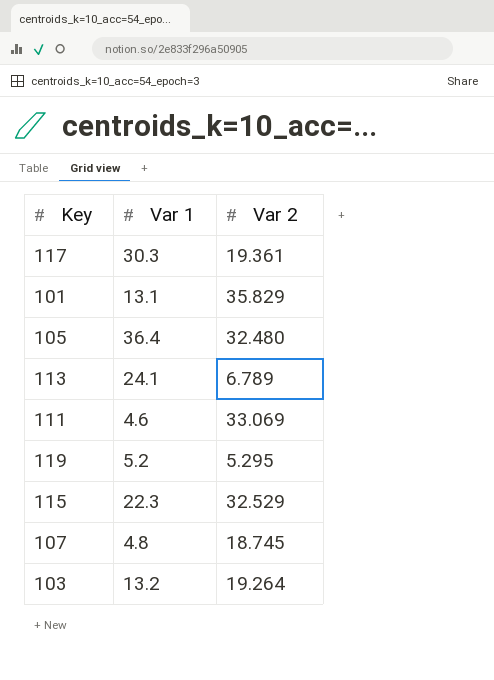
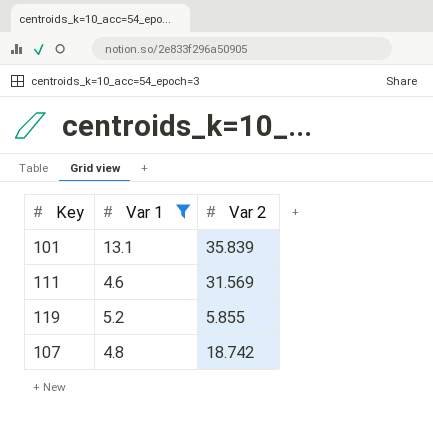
filter: none -> Var 1 <= 13.1
101 | Var 2: 35.829 -> 35.839
111 | Var 2: 33.069 -> 31.569
119 | Var 2: 5.295 -> 5.855
107 | Var 2: 18.745 -> 18.742

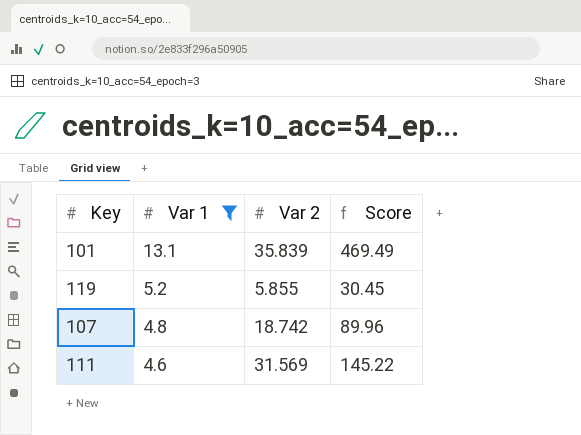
row order: none -> Var 1 descending
column Score | formula: none -> [Var 1] * [Var 2]

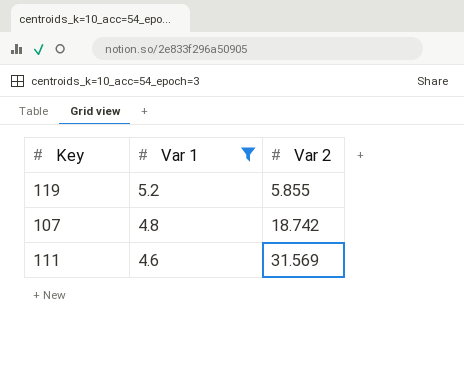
column Score | formula: [Var 1] * [Var 2] -> none
row 101: 13.1 | 35.839 | 469.49 -> none

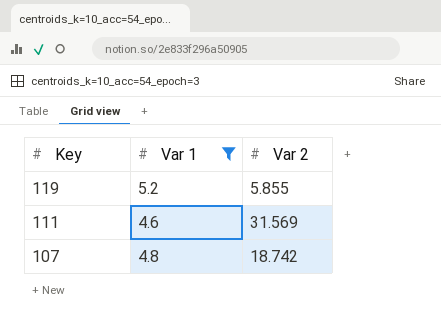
row order: Var 1 descending -> Key descending

